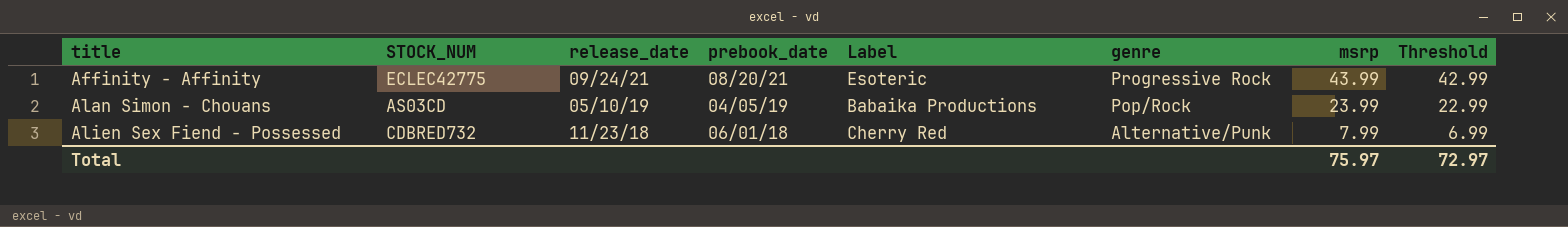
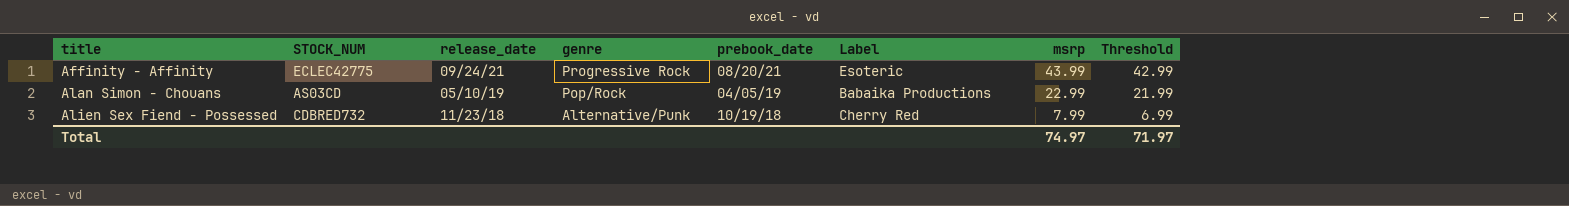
column genre | position: 6 -> 4
Alan Simon - Chouans | msrp: 23.99 -> 22.99
Alan Simon - Chouans | Threshold: 22.99 -> 21.99
Alien Sex Fiend - Possessed | prebook_date: 06/01/18 -> 10/19/18
Total | msrp: 75.97 -> 74.97
Total | Threshold: 72.97 -> 71.97

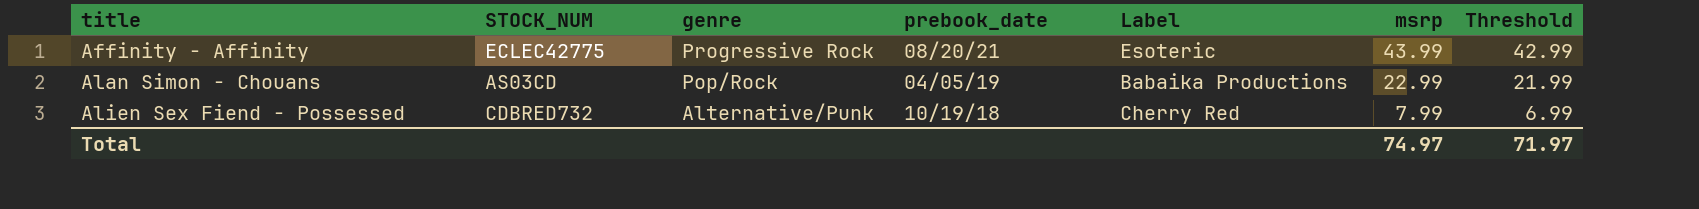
column release_date | position: 3 -> none

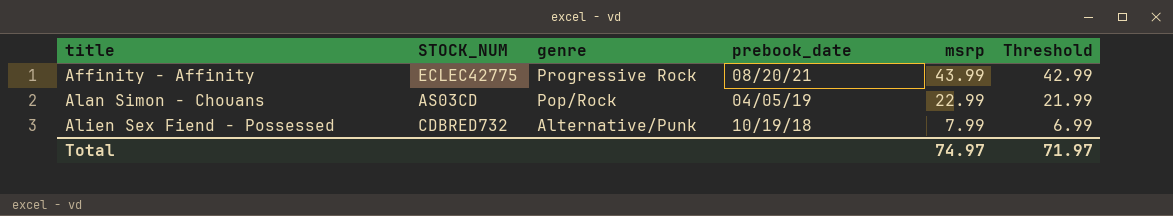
column Label | position: 5 -> none

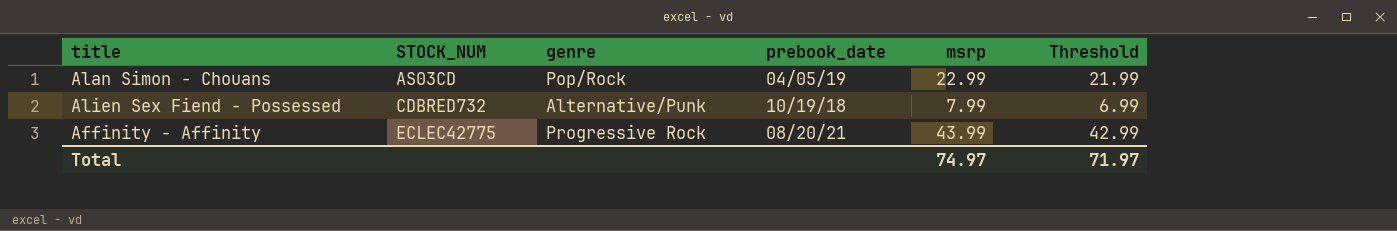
row order: title ascending -> STOCK_NUM ascending

